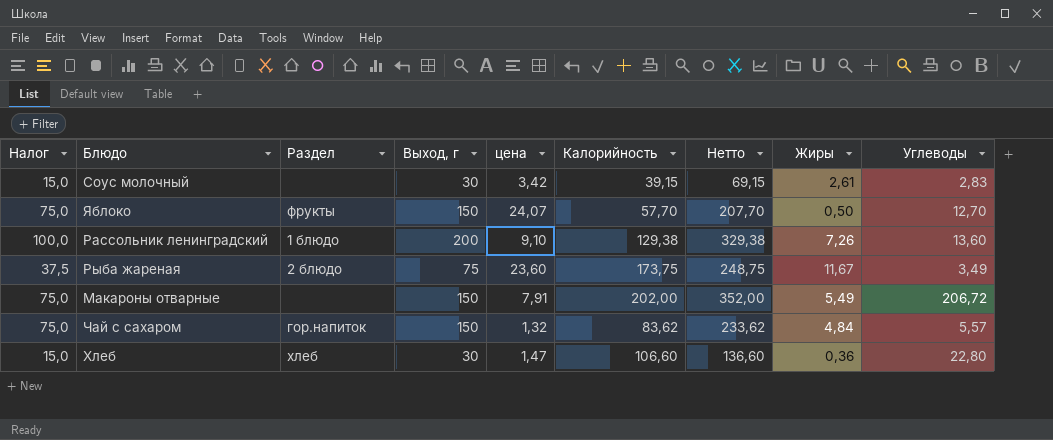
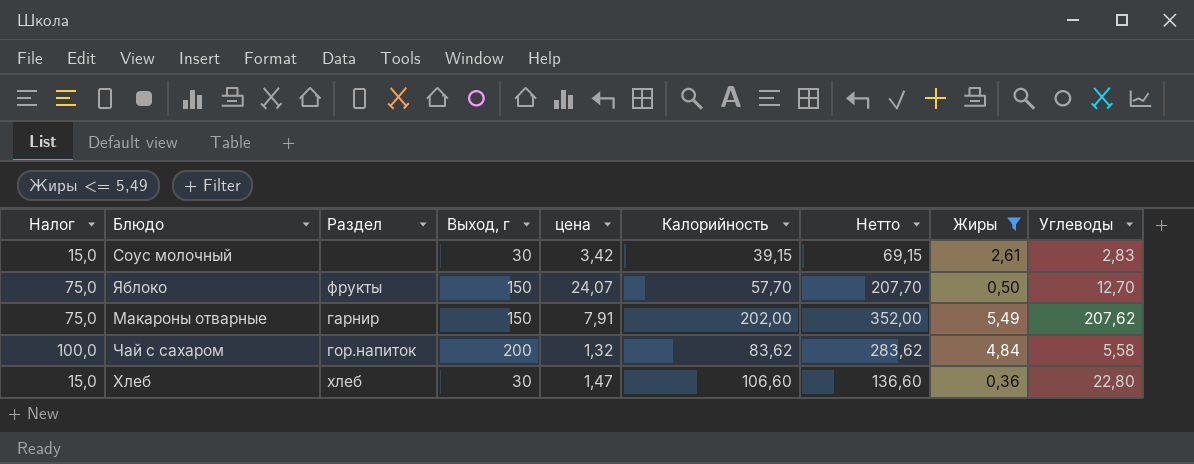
filter: none -> Жиры <= 5,49
Макароны отварные | Раздел: none -> гарнир
Макароны отварные | Углеводы: 206,72 -> 207,62
Чай с сахаром | Налог: 75,0 -> 100,0
Чай с сахаром | Выход, г: 150 -> 200
Чай с сахаром | Нетто: 233,62 -> 283,62
Чай с сахаром | Углеводы: 5,57 -> 5,58

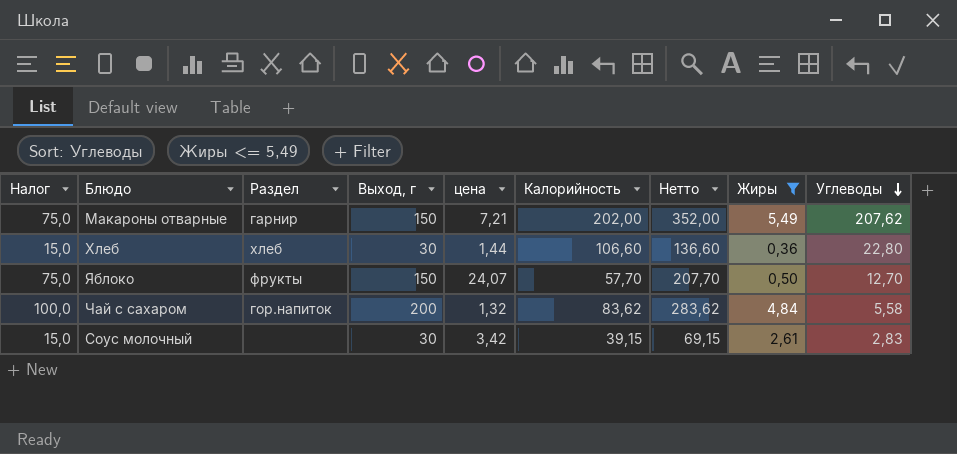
row order: none -> Углеводы descending
Макароны отварные | цена: 7,91 -> 7,21
Хлеб | цена: 1,47 -> 1,44

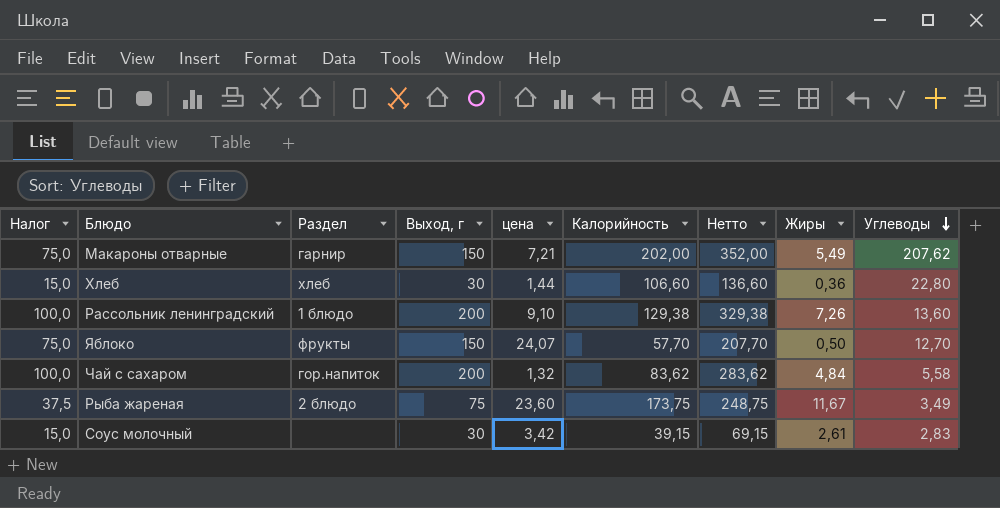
filter: Жиры <= 5,49 -> none

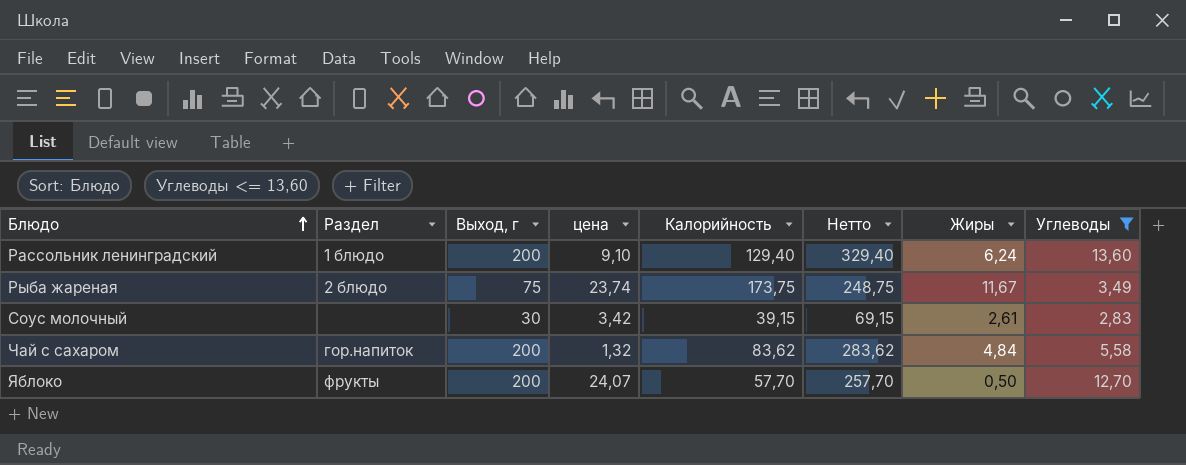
filter: none -> Углеводы <= 13,60
row order: Углеводы descending -> Блюдо ascending
column Налог | formula: [Выход, г] * 0,5 -> none
Рассольник ленинградский | Калорийность: 129,38 -> 129,40
Рассольник ленинградский | Нетто: 329,38 -> 329,40
Рассольник ленинградский | Жиры: 7,26 -> 6,24
Рыба жареная | цена: 23,60 -> 23,74
Яблоко | Выход, г: 150 -> 200
Яблоко | Нетто: 207,70 -> 257,70

